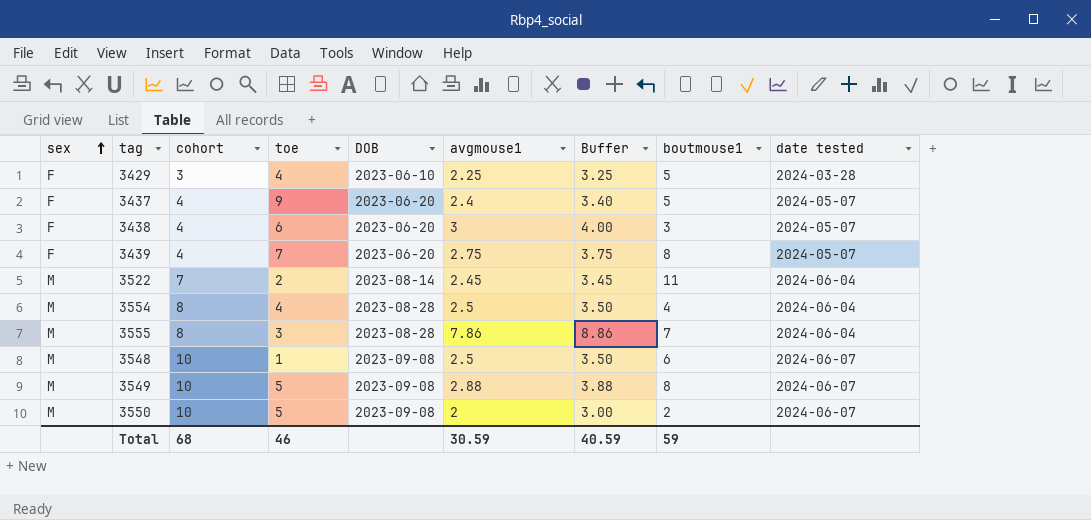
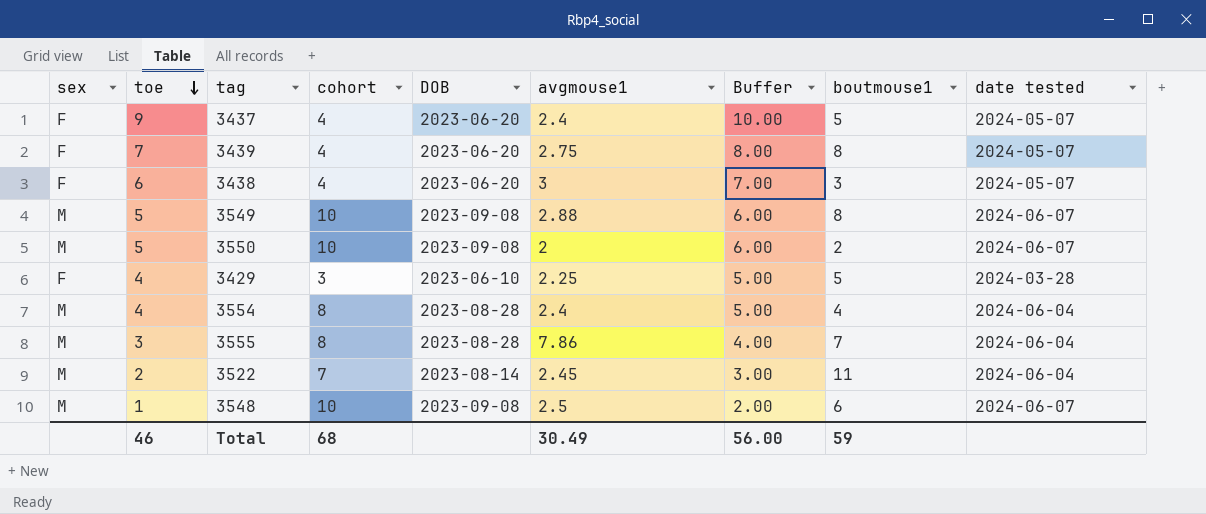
row order: sex ascending -> toe descending
column toe | position: 4 -> 2
column Buffer | formula: [avgmouse1] + 1 -> [toe] + 1
3554 | avgmouse1: 2.5 -> 2.4
Total | avgmouse1: 30.59 -> 30.49
Total | Buffer: 40.59 -> 56.00

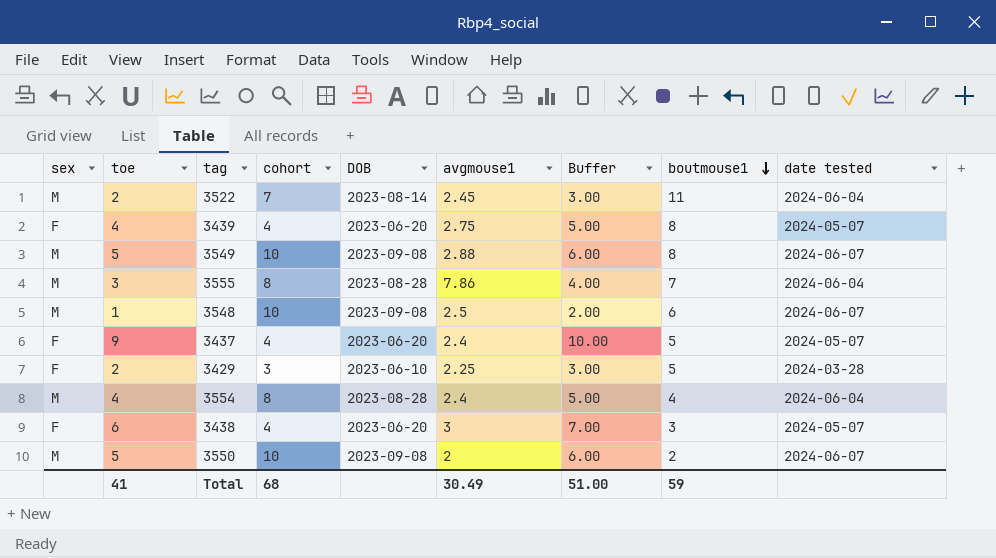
row order: toe descending -> boutmouse1 descending
3439 | toe: 7 -> 4
3439 | Buffer: 8.00 -> 5.00
3429 | toe: 4 -> 2
3429 | Buffer: 5.00 -> 3.00
Total | toe: 46 -> 41
Total | Buffer: 56.00 -> 51.00

